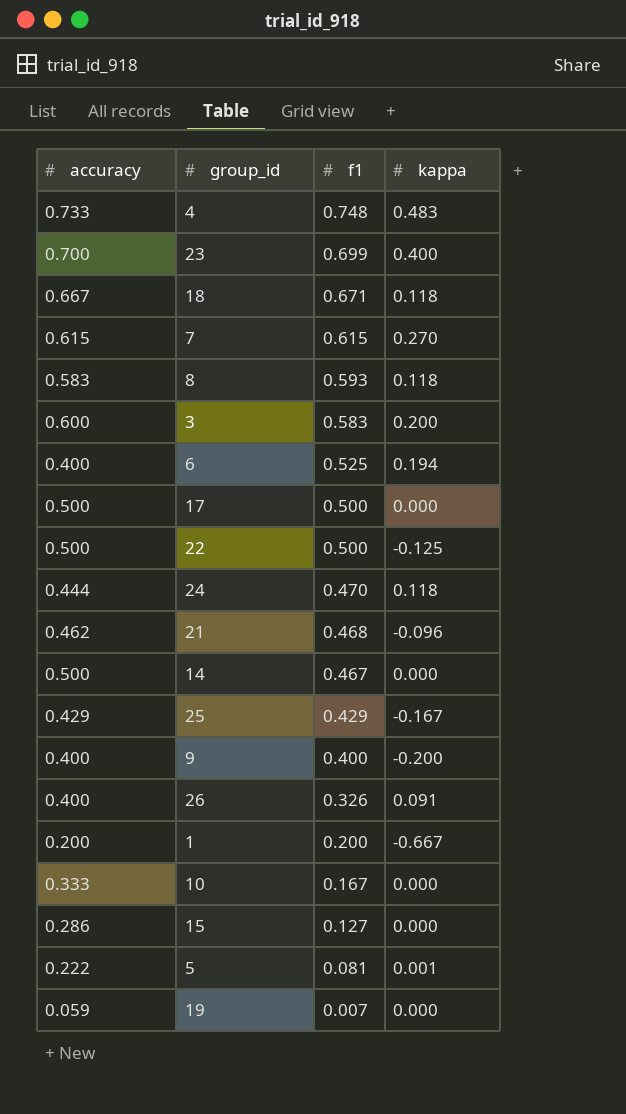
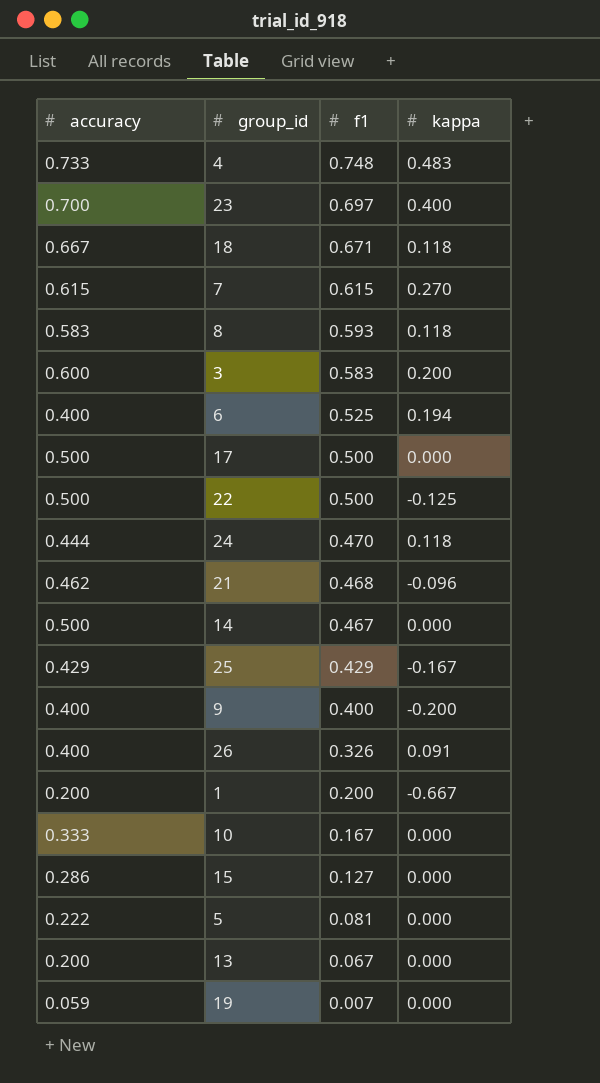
23 | f1: 0.699 -> 0.697
5 | kappa: 0.001 -> 0.000
row 13: none -> 0.200 | 0.067 | 0.000

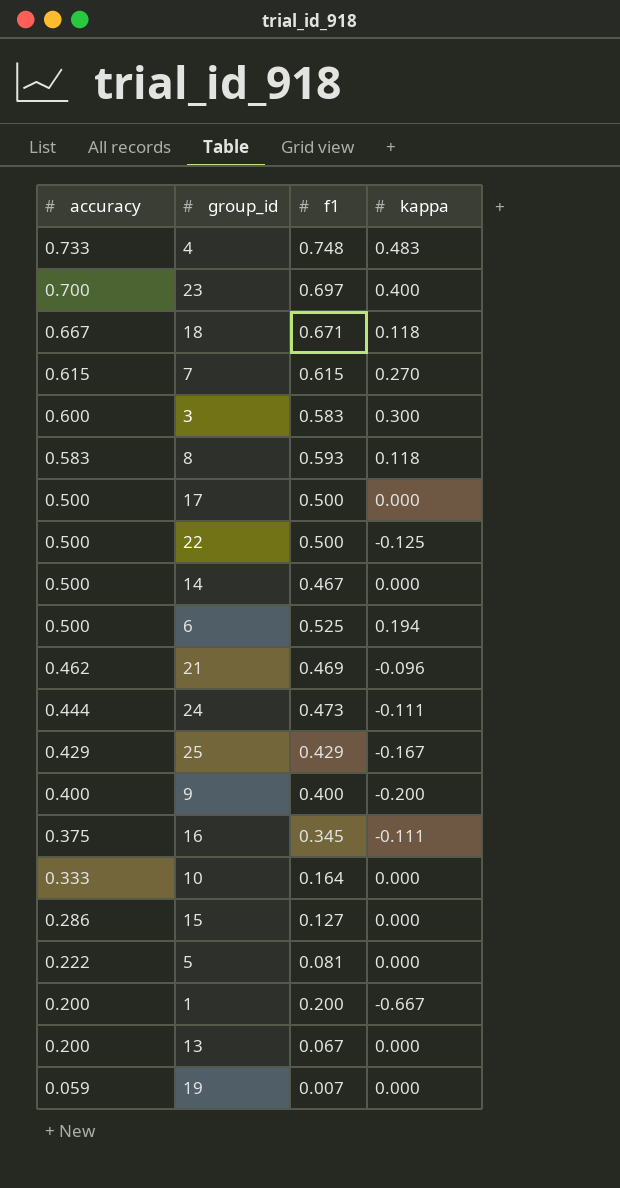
row order: f1 descending -> accuracy descending
row 26: 0.400 | 0.326 | 0.091 -> none
3 | kappa: 0.200 -> 0.300
6 | accuracy: 0.400 -> 0.500
21 | f1: 0.468 -> 0.469
24 | f1: 0.470 -> 0.473
24 | kappa: 0.118 -> -0.111
row 16: none -> 0.375 | 0.345 | -0.111
10 | f1: 0.167 -> 0.164

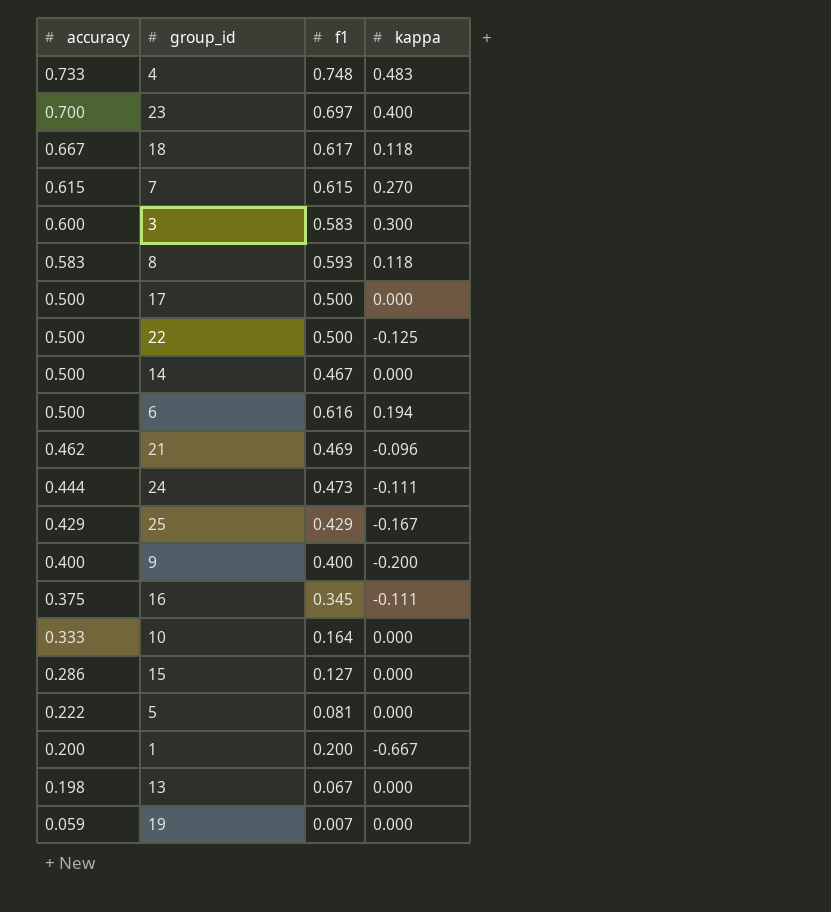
18 | f1: 0.671 -> 0.617
6 | f1: 0.525 -> 0.616
13 | accuracy: 0.200 -> 0.198

